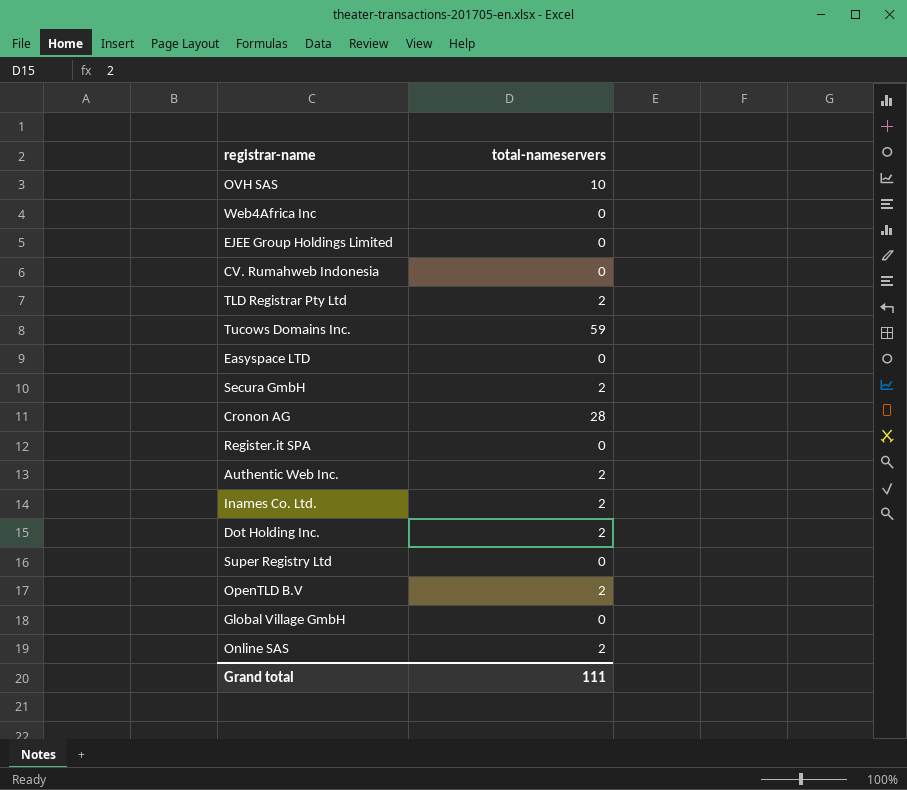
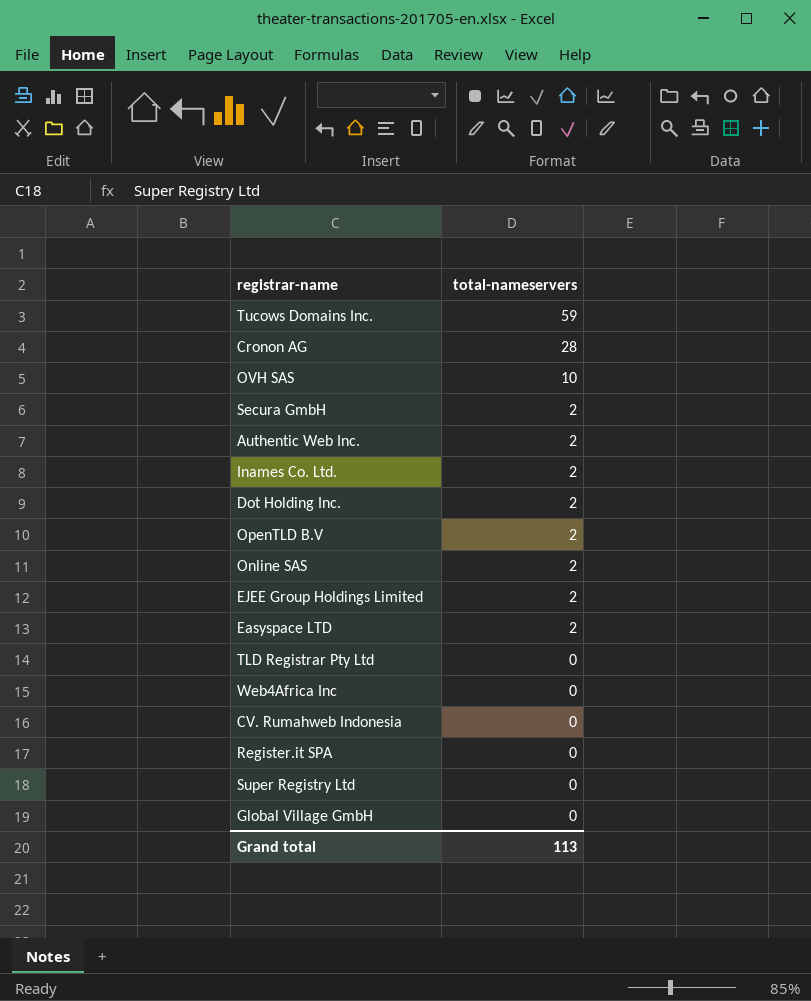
row order: none -> total-nameservers descending
EJEE Group Holdings Limited | total-nameservers: 0 -> 2
Easyspace LTD | total-nameservers: 0 -> 2
TLD Registrar Pty Ltd | total-nameservers: 2 -> 0
Grand total | total-nameservers: 111 -> 113

